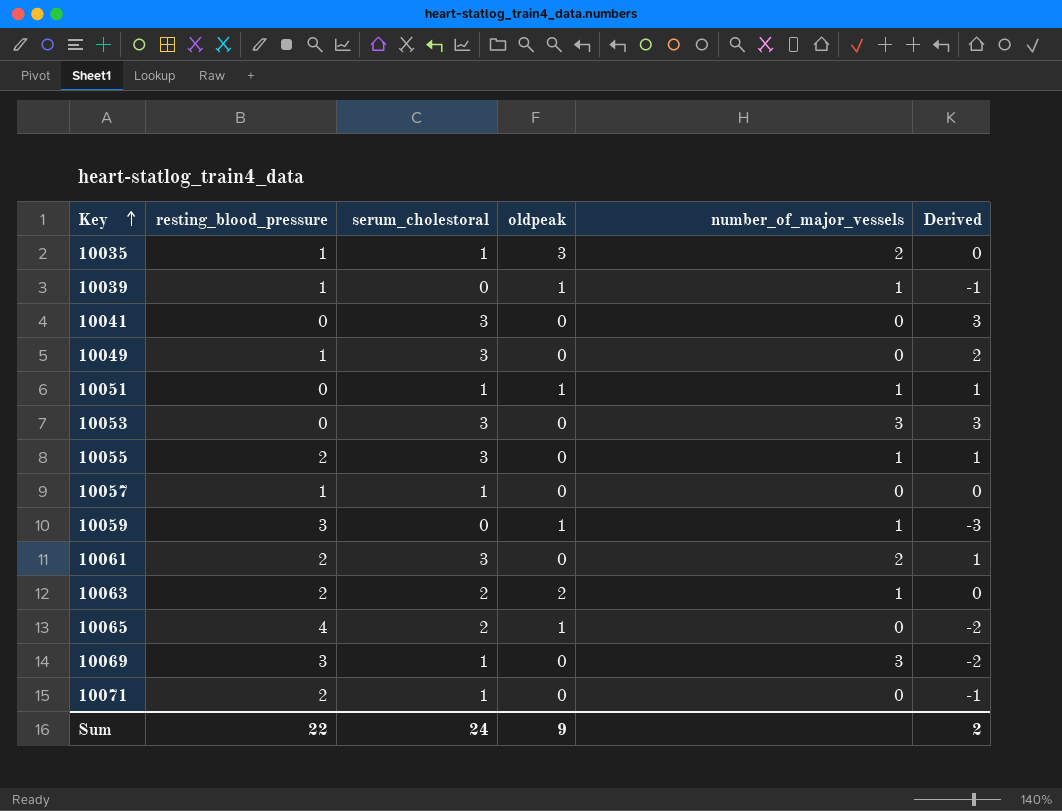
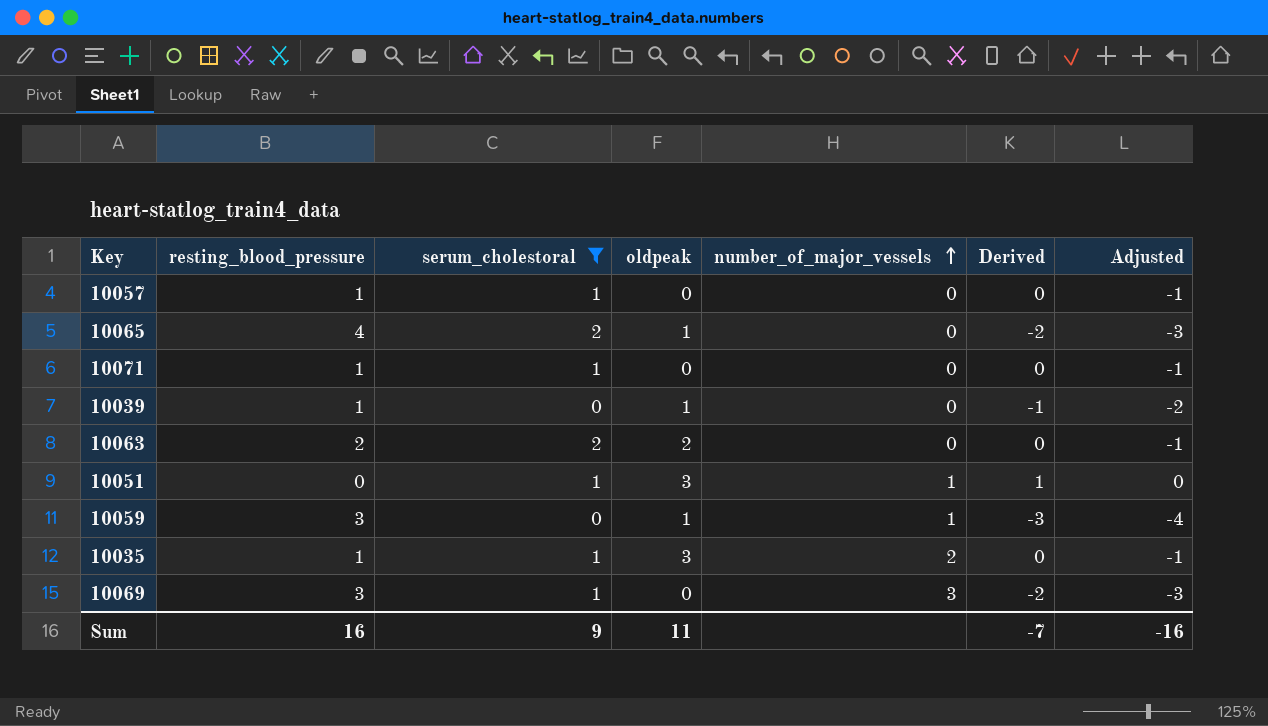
filter: none -> serum_cholestoral != 3
row order: Key ascending -> number_of_major_vessels ascending
column Adjusted | formula: none -> [Derived] - 1
10071 | resting_blood_pressure: 2 -> 1
10071 | Derived: -1 -> 0
10039 | number_of_major_vessels: 1 -> 0
10063 | number_of_major_vessels: 1 -> 0
10051 | oldpeak: 1 -> 3
Sum | resting_blood_pressure: 22 -> 16
Sum | serum_cholestoral: 24 -> 9
Sum | oldpeak: 9 -> 11
Sum | Derived: 2 -> -7

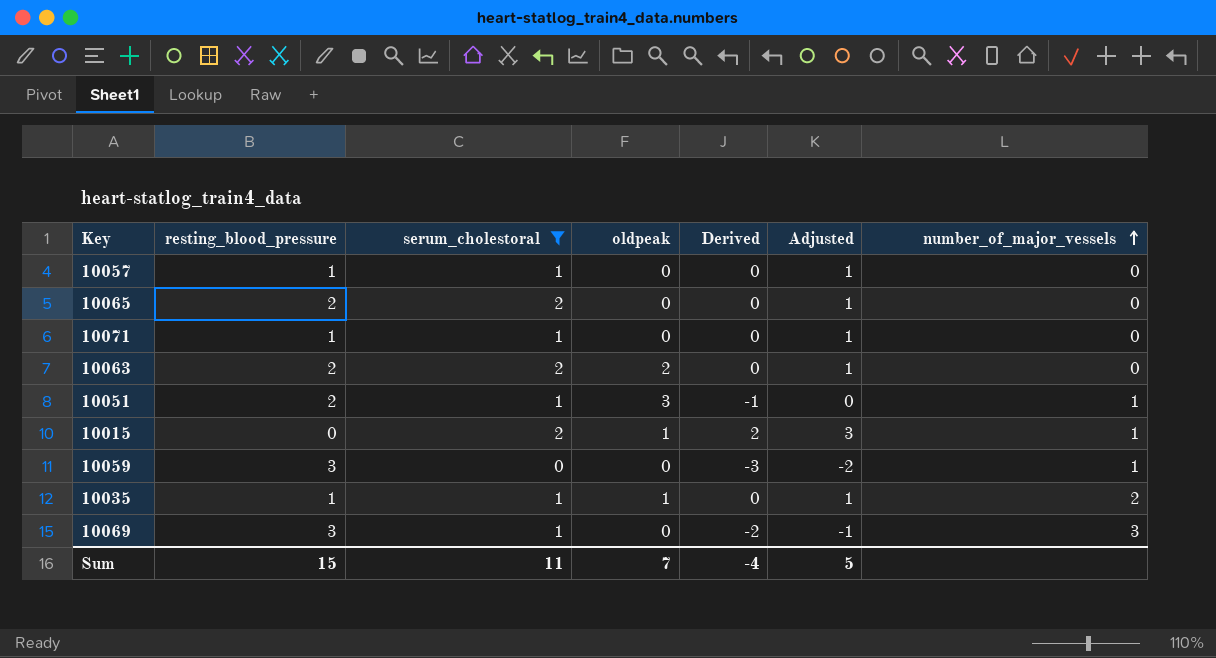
column Adjusted | formula: [Derived] - 1 -> [Derived] + 1
column number_of_major_vessels | position: 5 -> 7
row 10039: 1 | 0 | 1 | 0 | -1 | -2 -> none
10065 | resting_blood_pressure: 4 -> 2
10065 | oldpeak: 1 -> 0
10065 | Derived: -2 -> 0
10051 | resting_blood_pressure: 0 -> 2
10051 | Derived: 1 -> -1
row 10015: none -> 0 | 2 | 1 | 2 | 3 | 1
10059 | oldpeak: 1 -> 0
10035 | oldpeak: 3 -> 1
Sum | resting_blood_pressure: 16 -> 15
Sum | serum_cholestoral: 9 -> 11
Sum | oldpeak: 11 -> 7
Sum | Derived: -7 -> -4
Sum | Adjusted: -16 -> 5

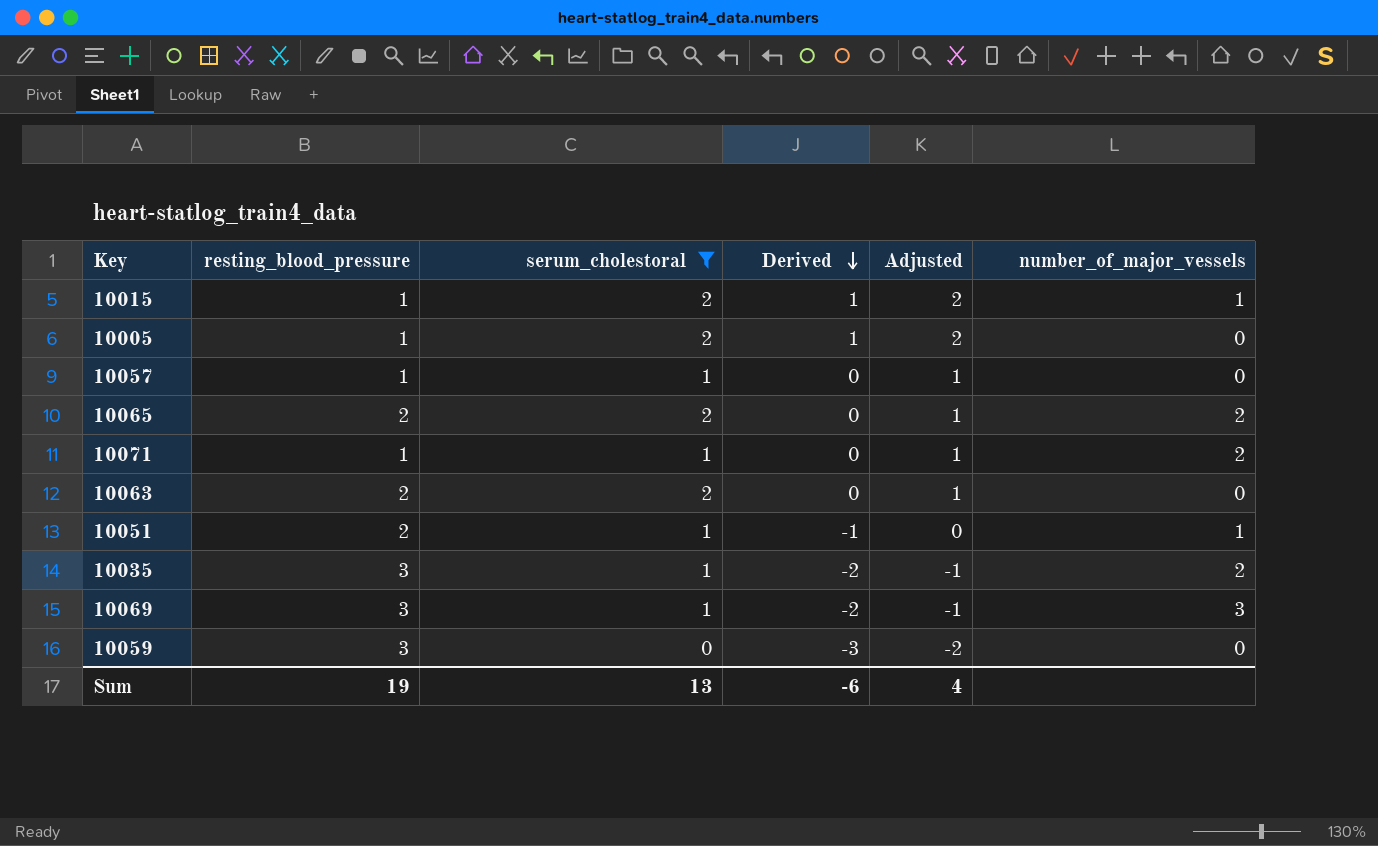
row order: number_of_major_vessels ascending -> Derived descending
column oldpeak | position: 4 -> none
10015 | resting_blood_pressure: 0 -> 1
10015 | Derived: 2 -> 1
10015 | Adjusted: 3 -> 2
row 10005: none -> 1 | 2 | 1 | 2 | 0
10065 | number_of_major_vessels: 0 -> 2
10071 | number_of_major_vessels: 0 -> 2
10035 | resting_blood_pressure: 1 -> 3
10035 | Derived: 0 -> -2
10035 | Adjusted: 1 -> -1
10059 | number_of_major_vessels: 1 -> 0
Sum | resting_blood_pressure: 15 -> 19
Sum | serum_cholestoral: 11 -> 13
Sum | Derived: -4 -> -6
Sum | Adjusted: 5 -> 4

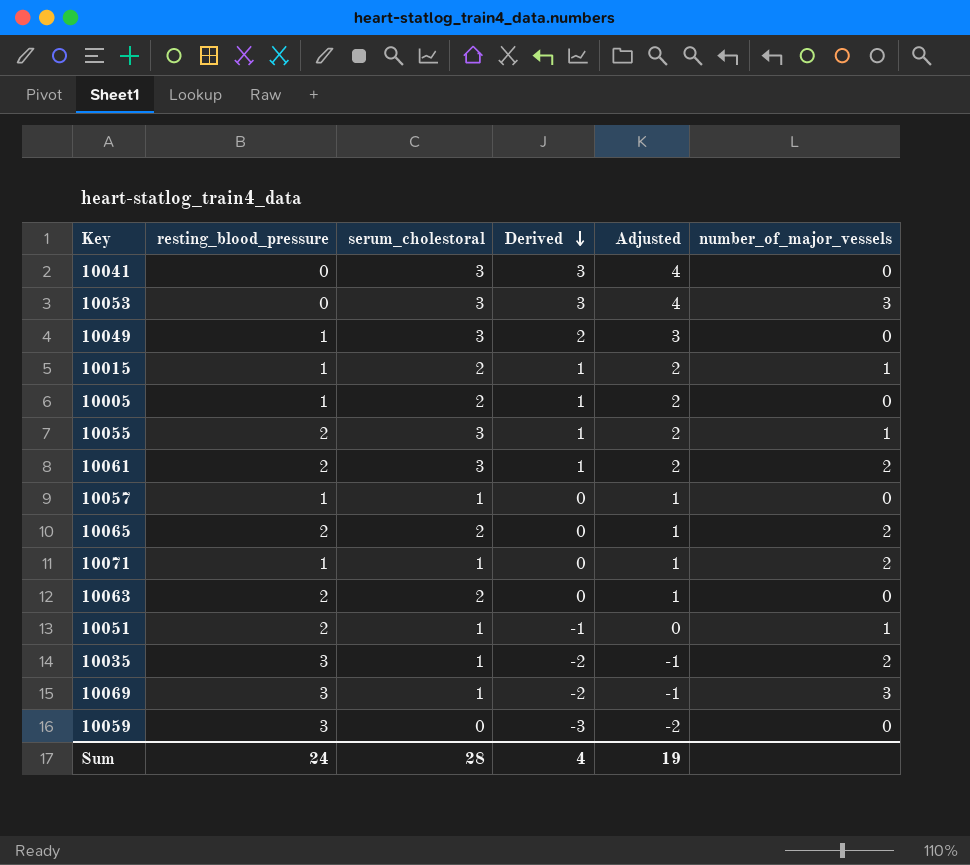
filter: serum_cholestoral != 3 -> none
Sum | resting_blood_pressure: 19 -> 24
Sum | serum_cholestoral: 13 -> 28
Sum | Derived: -6 -> 4
Sum | Adjusted: 4 -> 19

